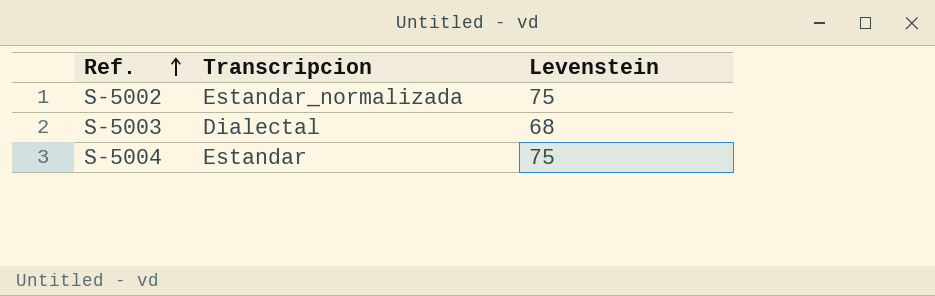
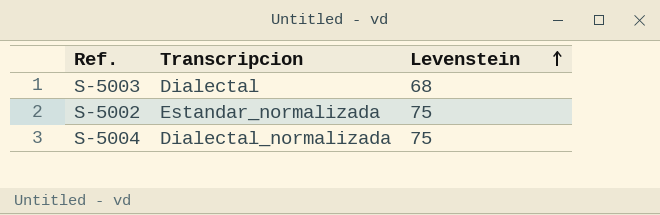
row order: Ref. ascending -> Levenstein ascending
S-5004 | Transcripcion: Estandar -> Dialectal_normalizada

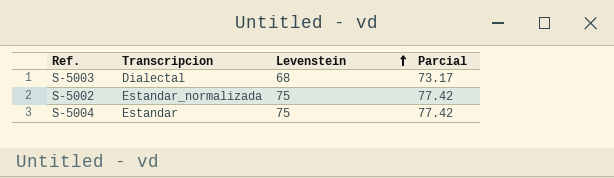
column Parcial | position: none -> 4
S-5004 | Transcripcion: Dialectal_normalizada -> Estandar

